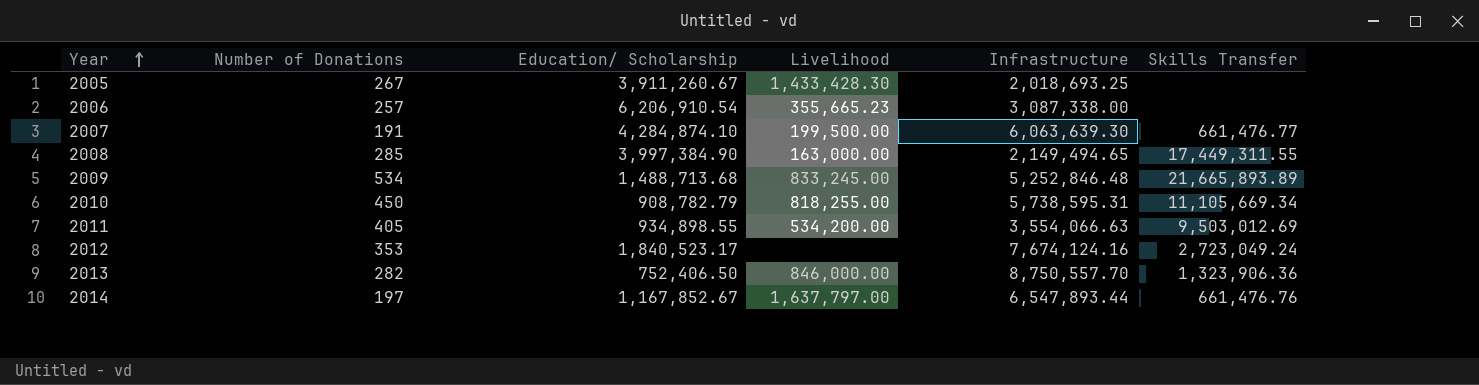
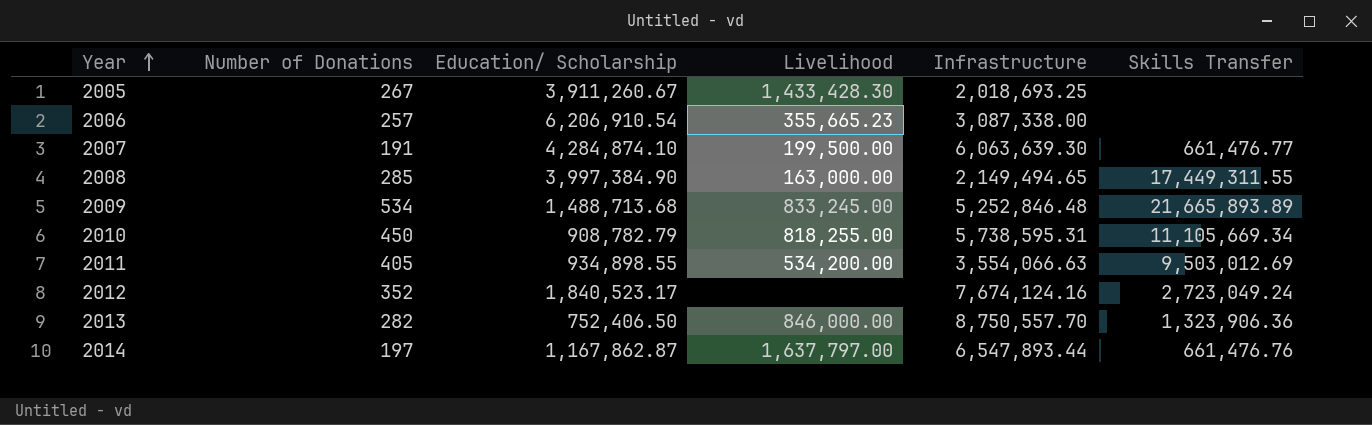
2012 | Number of Donations: 353 -> 352
2014 | Education/ Scholarship: 1,167,852.67 -> 1,167,862.87

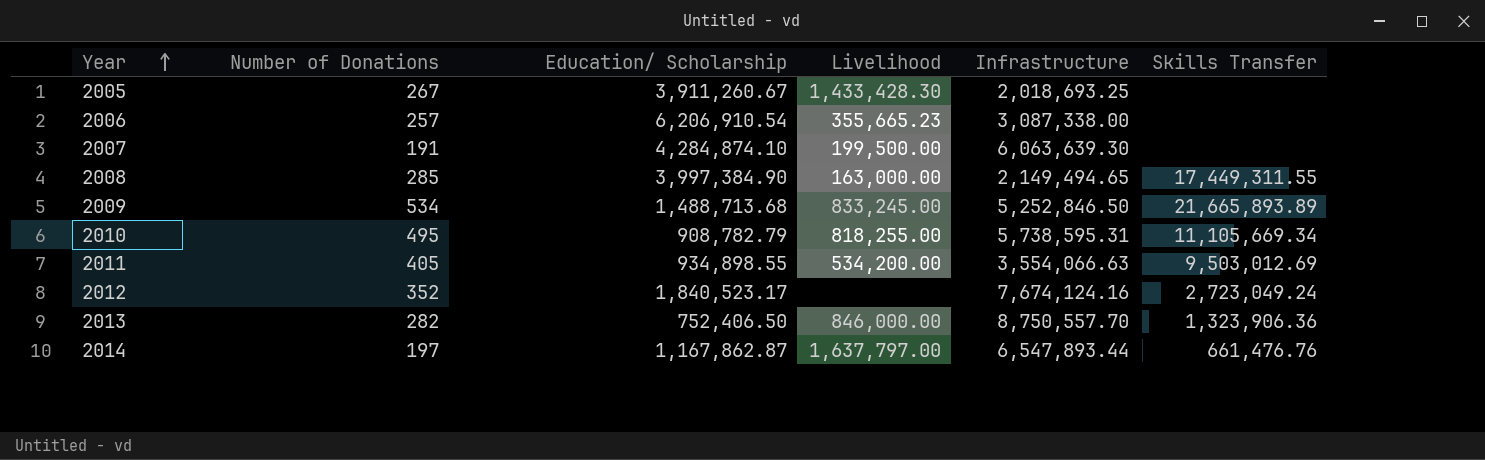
2007 | Skills Transfer: 661,476.77 -> none
2009 | Infrastructure: 5,252,846.48 -> 5,252,846.50
2010 | Number of Donations: 450 -> 495

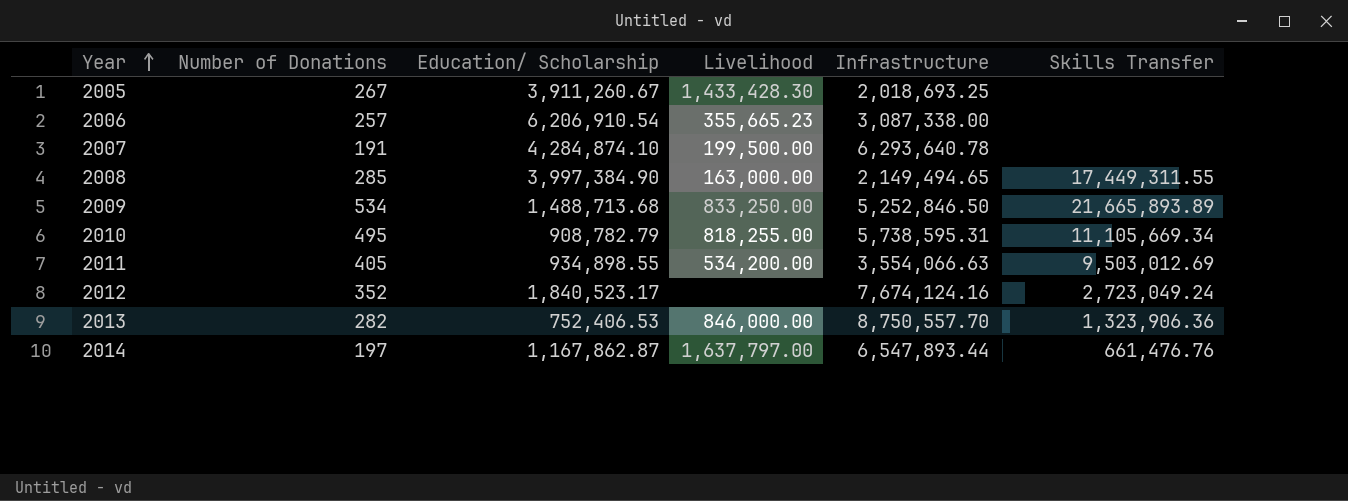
2007 | Infrastructure: 6,063,639.30 -> 6,293,640.78
2009 | Livelihood: 833,245.00 -> 833,250.00
2013 | Education/ Scholarship: 752,406.50 -> 752,406.53

